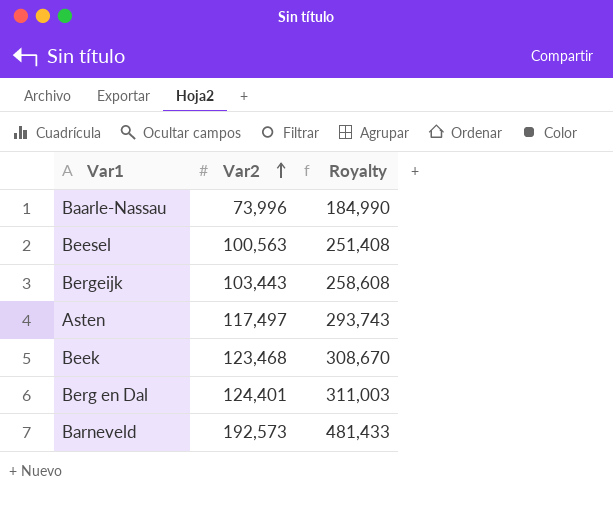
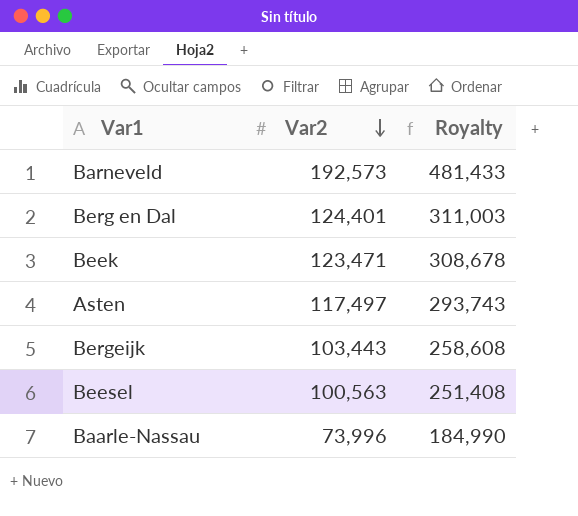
row order: Var2 ascending -> Var2 descending
Beek | Var2: 123,468 -> 123,471
Beek | Royalty: 308,670 -> 308,678

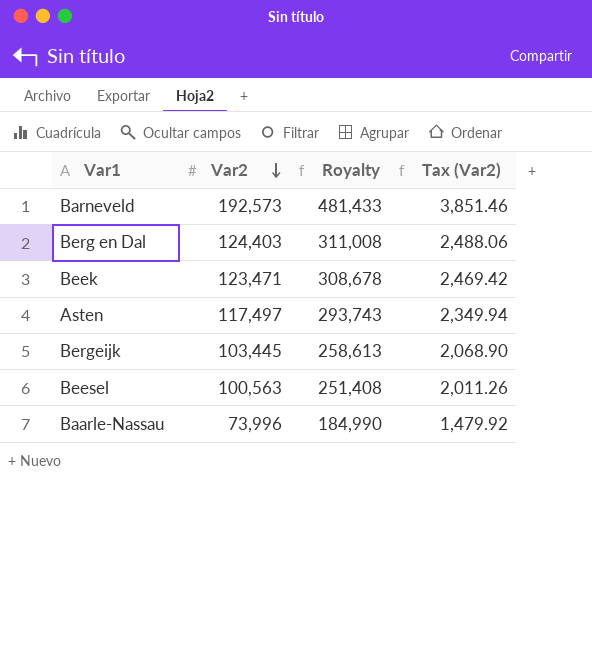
column Tax (Var2) | formula: none -> [Var2] * 0.02
Berg en Dal | Var2: 124,401 -> 124,403
Berg en Dal | Royalty: 311,003 -> 311,008
Bergeijk | Var2: 103,443 -> 103,445
Bergeijk | Royalty: 258,608 -> 258,613

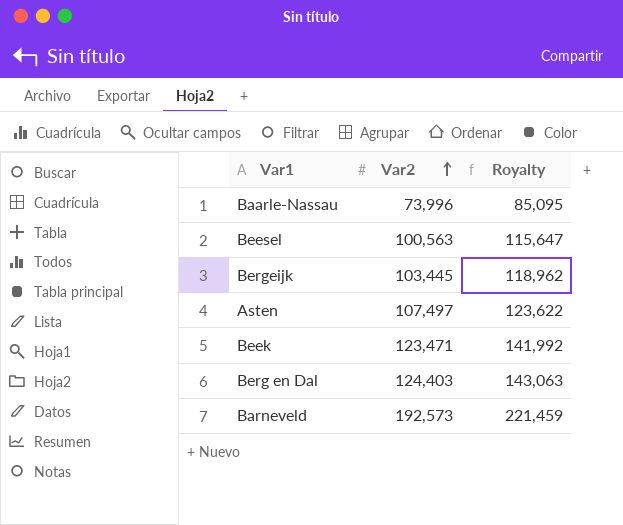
row order: Var2 descending -> Var2 ascending
column Tax (Var2) | formula: [Var2] * 0.02 -> none
column Royalty | formula: [Var2] * 2.5 -> [Var2] * 1.15
Asten | Var2: 117,497 -> 107,497

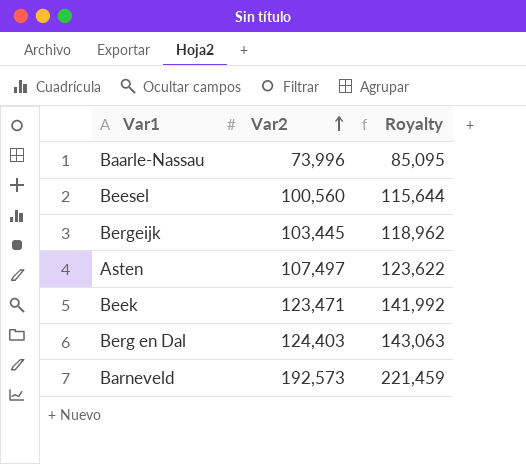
Beesel | Var2: 100,563 -> 100,560
Beesel | Royalty: 115,647 -> 115,644

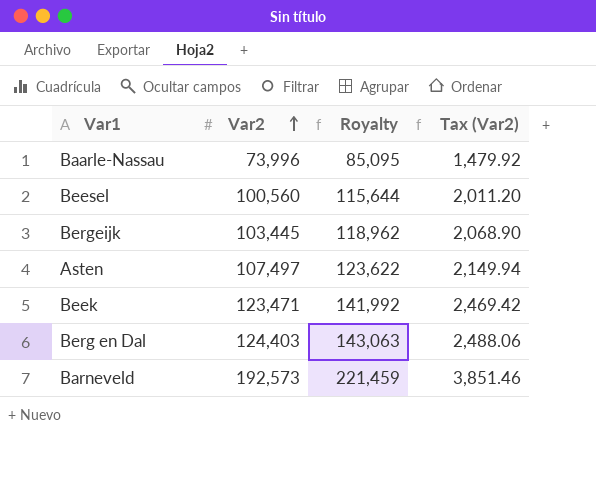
column Tax (Var2) | formula: none -> [Var2] * 0.02

